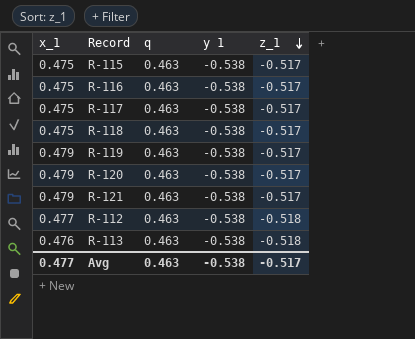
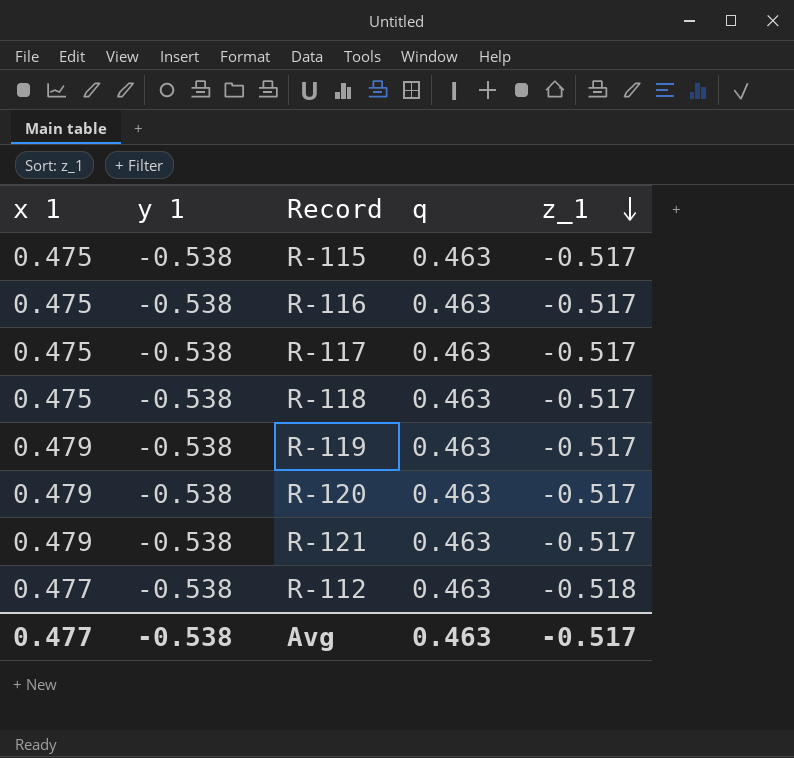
column name: x_1 -> x 1
column y 1 | position: 4 -> 2
row R-113: 0.476 | 0.463 | -0.538 | -0.518 -> none

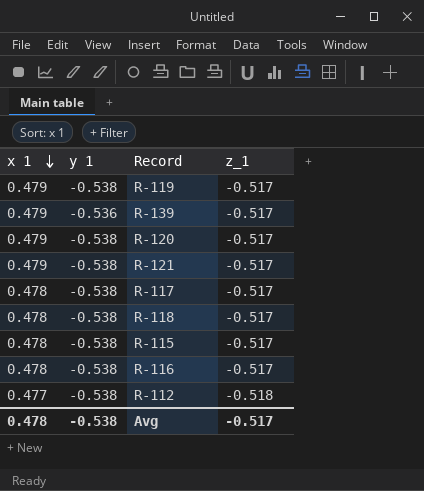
row order: z_1 descending -> x 1 descending
column q | position: 4 -> none
row R-139: none -> 0.479 | -0.536 | -0.517
R-117 | x 1: 0.475 -> 0.478
R-118 | x 1: 0.475 -> 0.478
R-115 | x 1: 0.475 -> 0.478
R-116 | x 1: 0.475 -> 0.478
Avg | x 1: 0.477 -> 0.478

